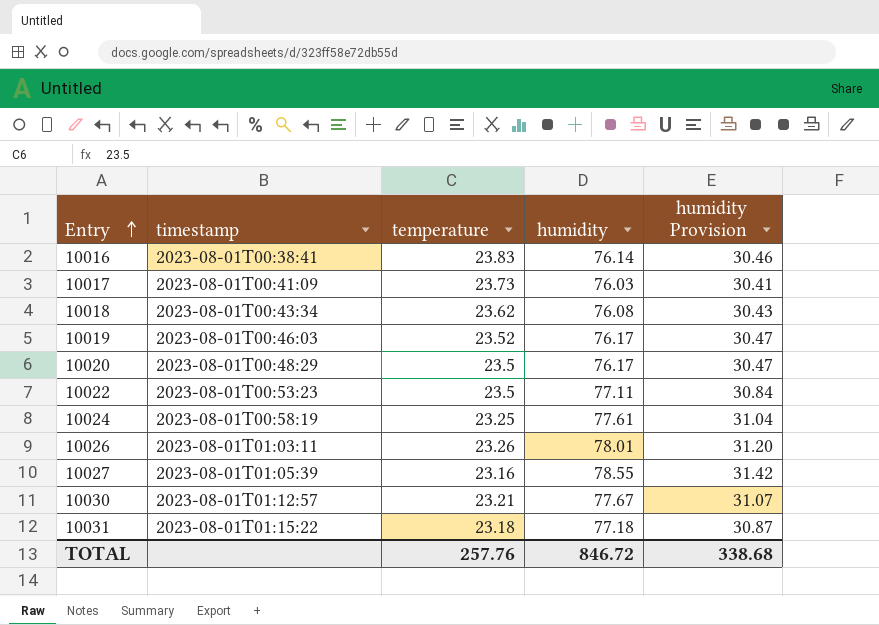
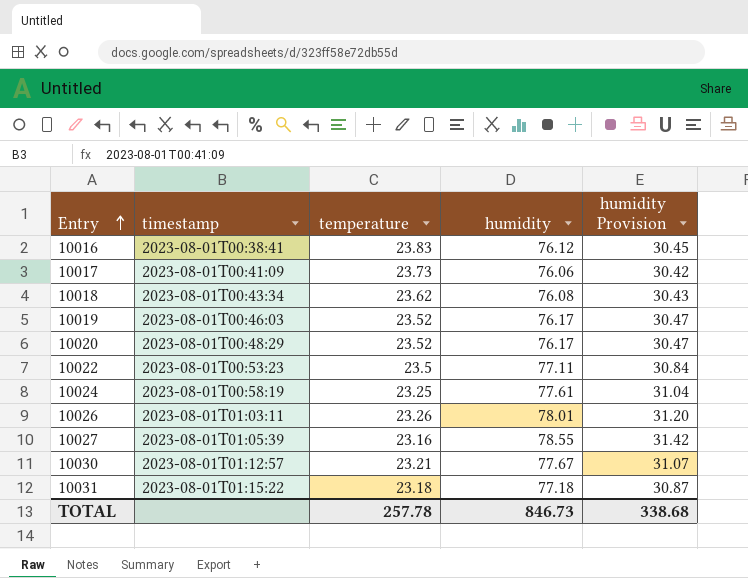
10016 | humidity: 76.14 -> 76.12
10016 | humidity Provision: 30.46 -> 30.45
10017 | humidity: 76.03 -> 76.06
10017 | humidity Provision: 30.41 -> 30.42
10020 | temperature: 23.5 -> 23.52
TOTAL | temperature: 257.76 -> 257.78
TOTAL | humidity: 846.72 -> 846.73

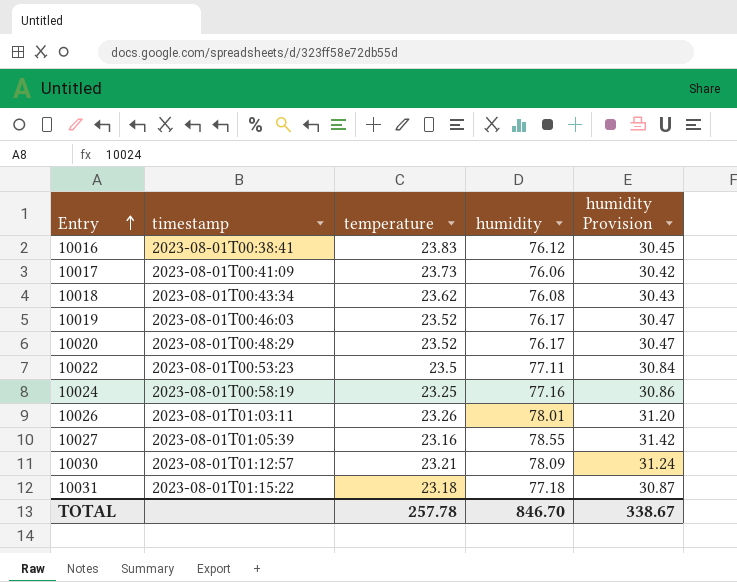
10024 | humidity: 77.61 -> 77.16
10024 | humidity Provision: 31.04 -> 30.86
10030 | humidity: 77.67 -> 78.09
10030 | humidity Provision: 31.07 -> 31.24
TOTAL | humidity: 846.73 -> 846.70
TOTAL | humidity Provision: 338.68 -> 338.67

